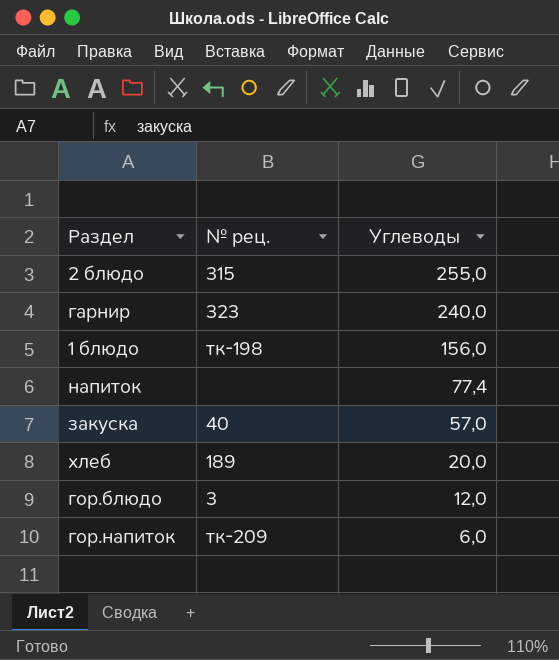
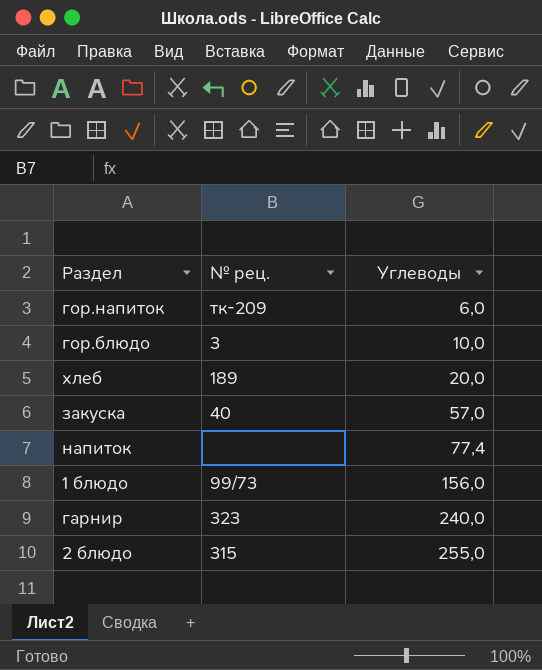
row order: Углеводы descending -> Углеводы ascending
гор.блюдо | Углеводы: 12,0 -> 10,0
1 блюдо | № рец.: тк-198 -> 99/73

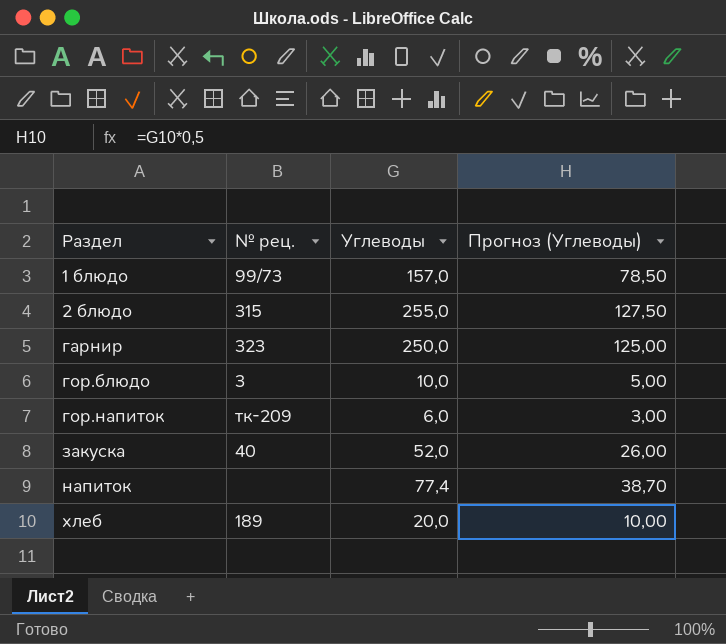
row order: Углеводы ascending -> Раздел ascending
column Прогноз (Углеводы) | formula: none -> [Углеводы] * 0,5
1 блюдо | Углеводы: 156,0 -> 157,0
гарнир | Углеводы: 240,0 -> 250,0
закуска | Углеводы: 57,0 -> 52,0

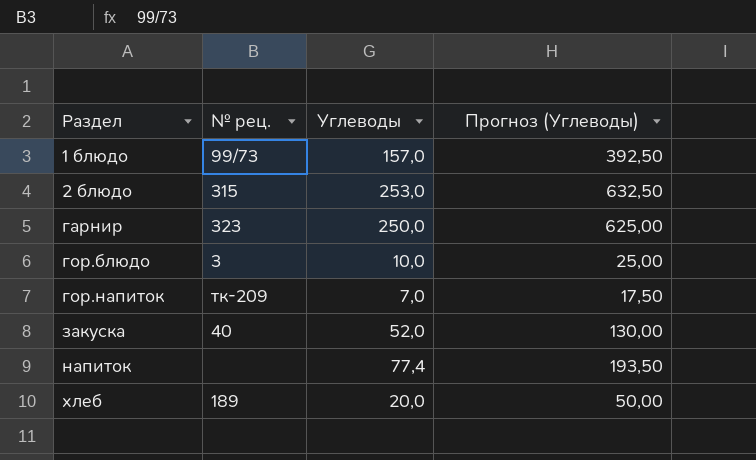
column Прогноз (Углеводы) | formula: [Углеводы] * 0,5 -> [Углеводы] * 2,5
2 блюдо | Углеводы: 255,0 -> 253,0
гор.напиток | Углеводы: 6,0 -> 7,0

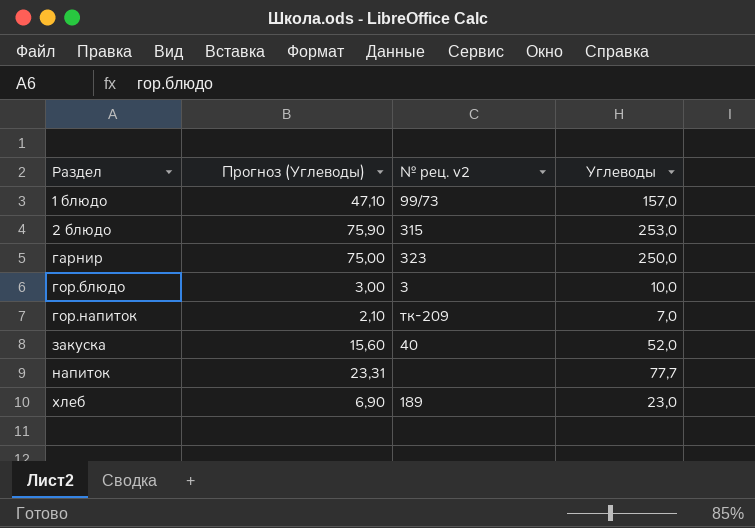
column Прогноз (Углеводы) | formula: [Углеводы] * 2,5 -> [Углеводы] * 0,3
column Прогноз (Углеводы) | position: 4 -> 2
column name: № рец. -> № рец. v2
напиток | Углеводы: 77,4 -> 77,7
хлеб | Углеводы: 20,0 -> 23,0

